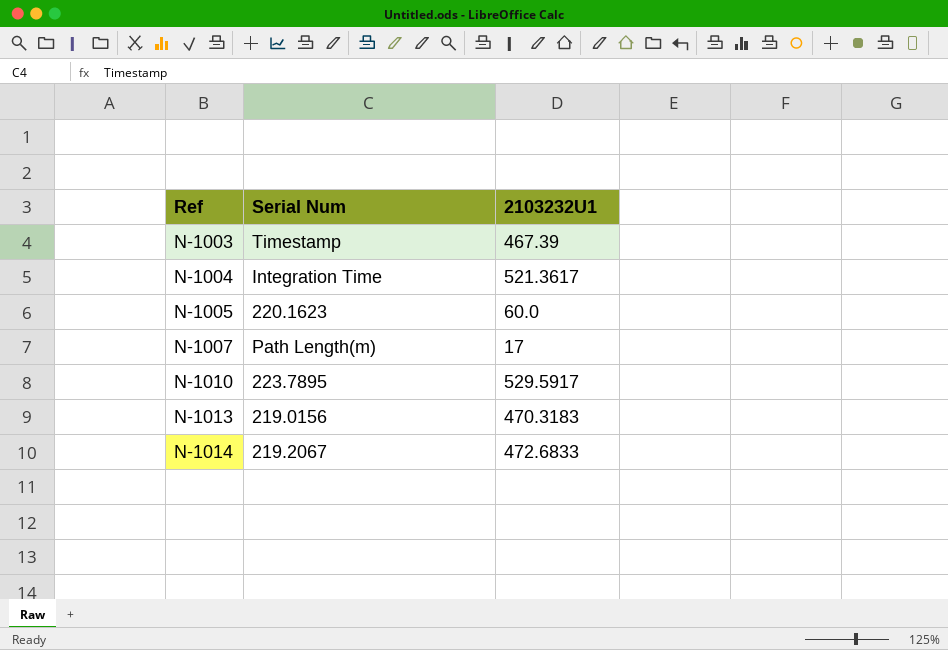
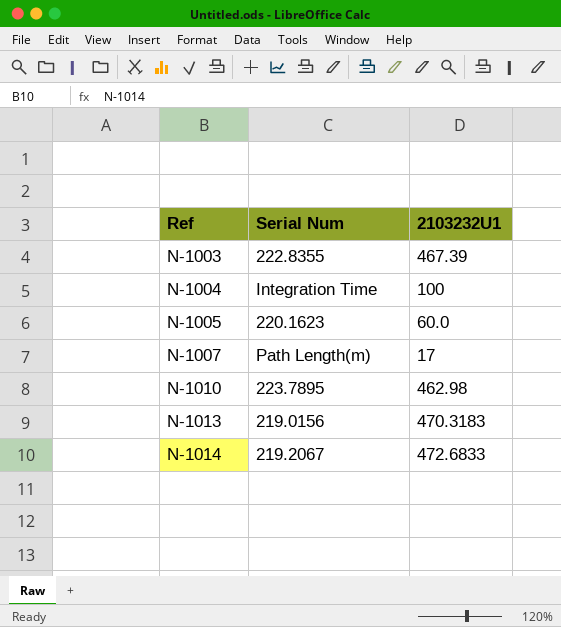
N-1003 | Serial Num: Timestamp -> 222.8355
N-1004 | 2103232U1: 521.3617 -> 100
N-1010 | 2103232U1: 529.5917 -> 462.98

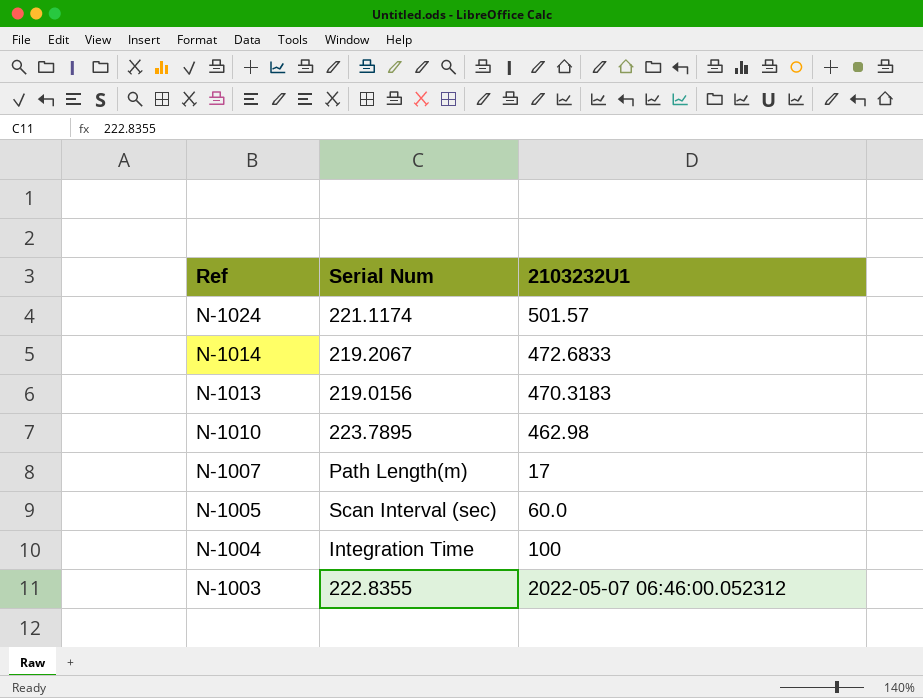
row order: Ref ascending -> Ref descending
row N-1024: none -> 221.1174 | 501.57
N-1005 | Serial Num: 220.1623 -> Scan Interval (sec)
N-1003 | 2103232U1: 467.39 -> 2022-05-07 06:46:00.052312

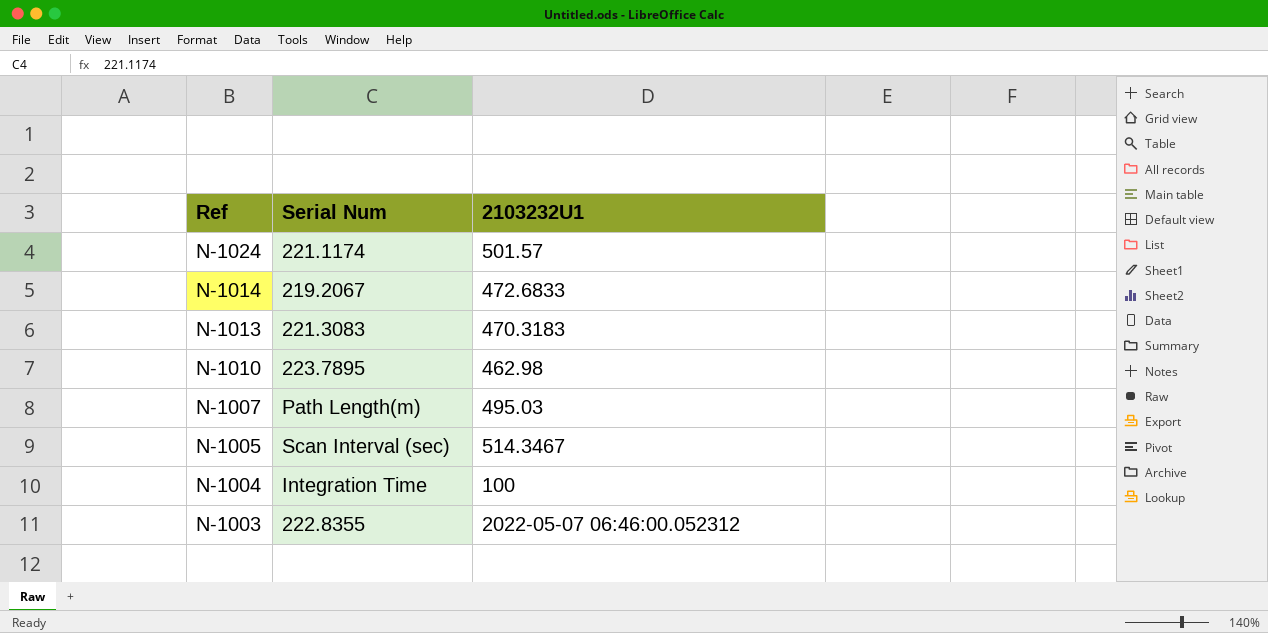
N-1013 | Serial Num: 219.0156 -> 221.3083
N-1007 | 2103232U1: 17 -> 495.03
N-1005 | 2103232U1: 60.0 -> 514.3467

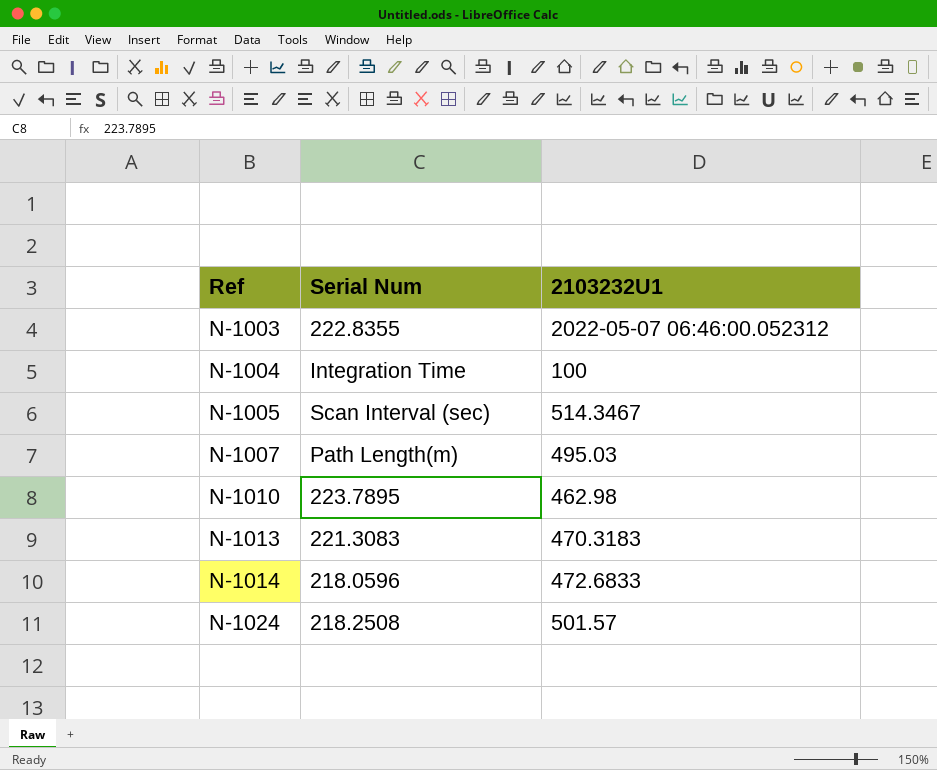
row order: Ref descending -> Ref ascending
N-1014 | Serial Num: 219.2067 -> 218.0596
N-1024 | Serial Num: 221.1174 -> 218.2508

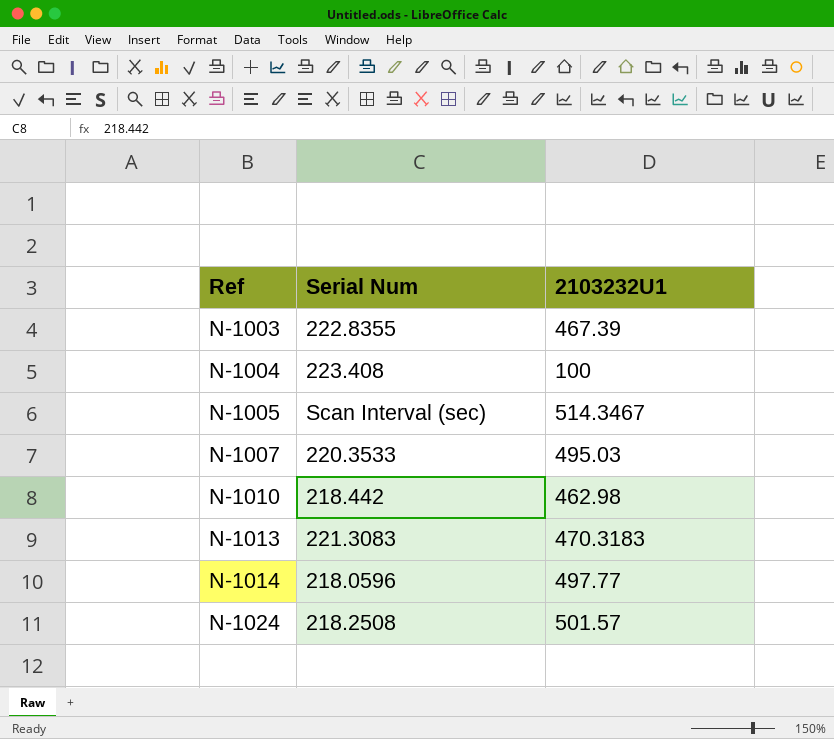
N-1003 | 2103232U1: 2022-05-07 06:46:00.052312 -> 467.39
N-1004 | Serial Num: Integration Time -> 223.408
N-1007 | Serial Num: Path Length(m) -> 220.3533
N-1010 | Serial Num: 223.7895 -> 218.442
N-1014 | 2103232U1: 472.6833 -> 497.77

